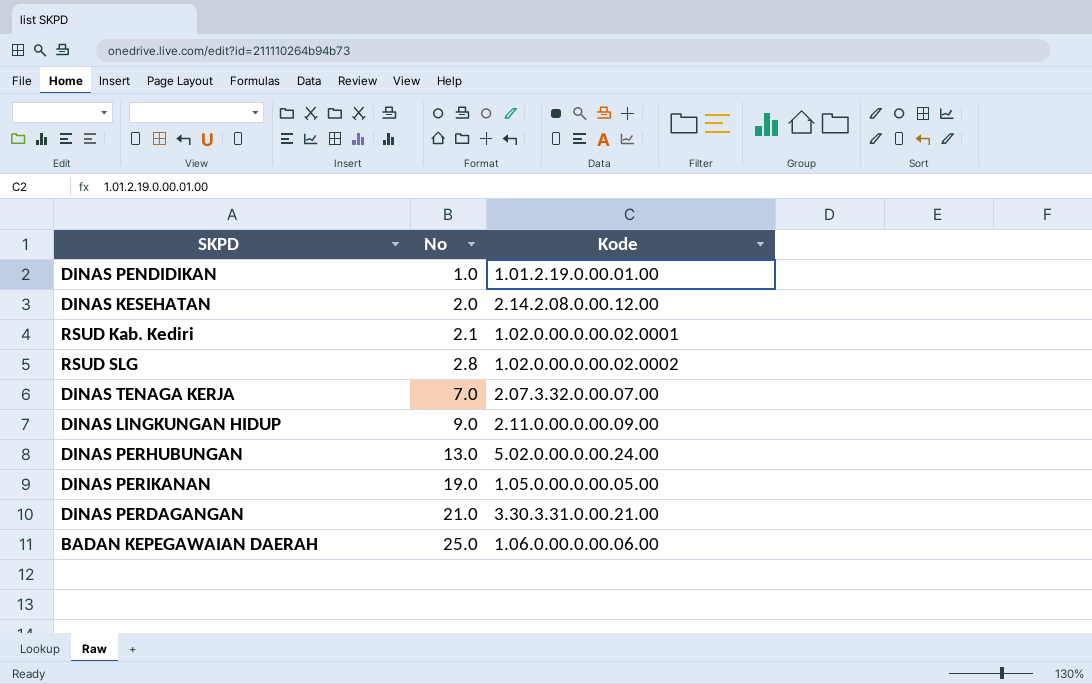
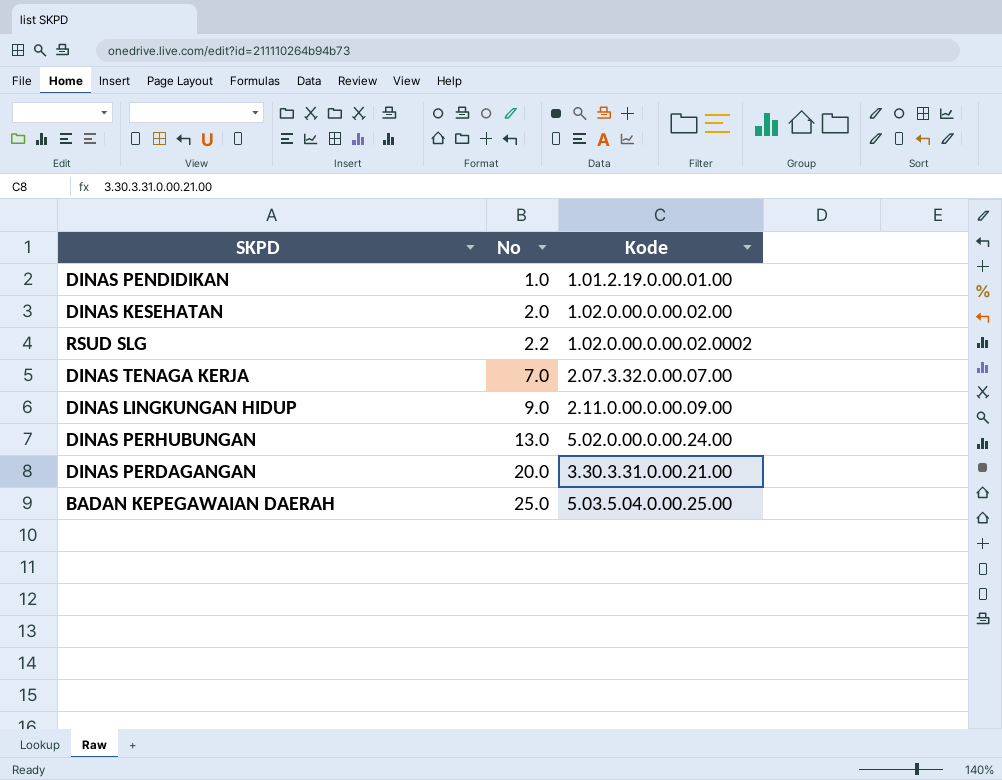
row RSUD Kab. Kediri: 2.1 | 1.02.0.00.0.00.02.0001 -> none
row DINAS PERIKANAN: 19.0 | 1.05.0.00.0.00.05.00 -> none
DINAS KESEHATAN | Kode: 2.14.2.08.0.00.12.00 -> 1.02.0.00.0.00.02.00
RSUD SLG | No: 2.8 -> 2.2
DINAS PERDAGANGAN | No: 21.0 -> 20.0
BADAN KEPEGAWAIAN DAERAH | Kode: 1.06.0.00.0.00.06.00 -> 5.03.5.04.0.00.25.00

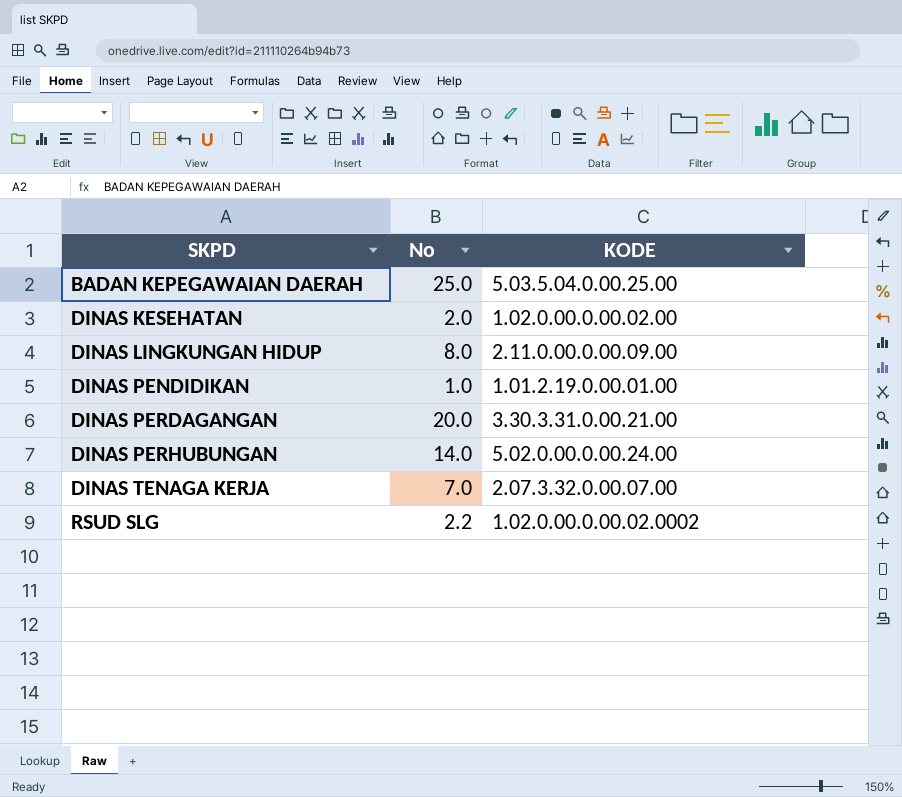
row order: No ascending -> SKPD ascending
column name: Kode -> KODE
DINAS LINGKUNGAN HIDUP | No: 9.0 -> 8.0
DINAS PERHUBUNGAN | No: 13.0 -> 14.0

